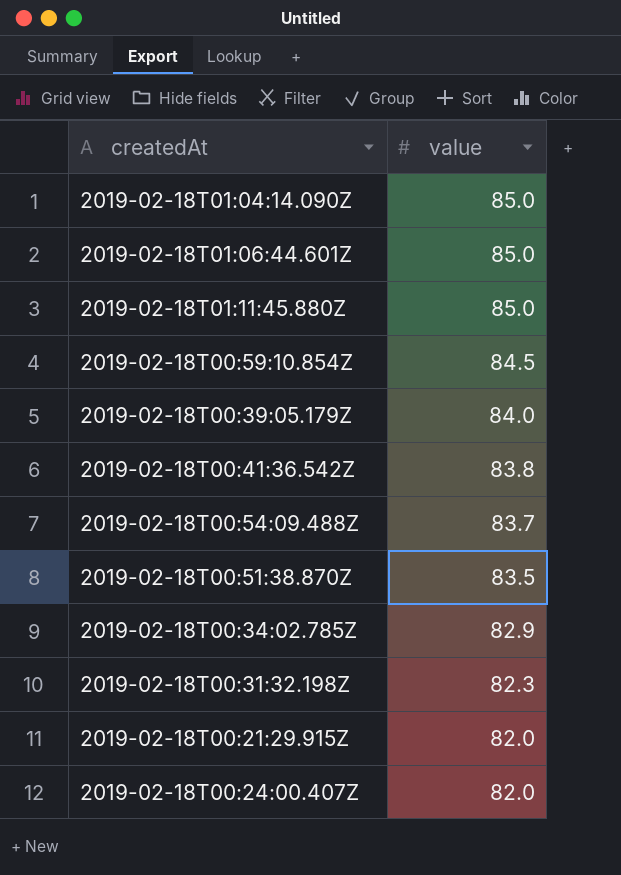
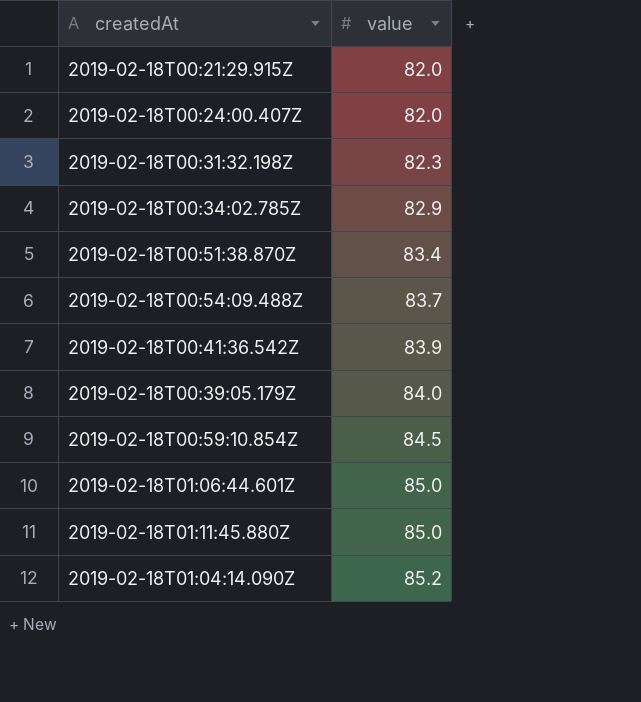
row order: value descending -> value ascending
2019-02-18T00:51:38.870Z | value: 83.5 -> 83.4
2019-02-18T00:41:36.542Z | value: 83.8 -> 83.9
2019-02-18T01:04:14.090Z | value: 85.0 -> 85.2

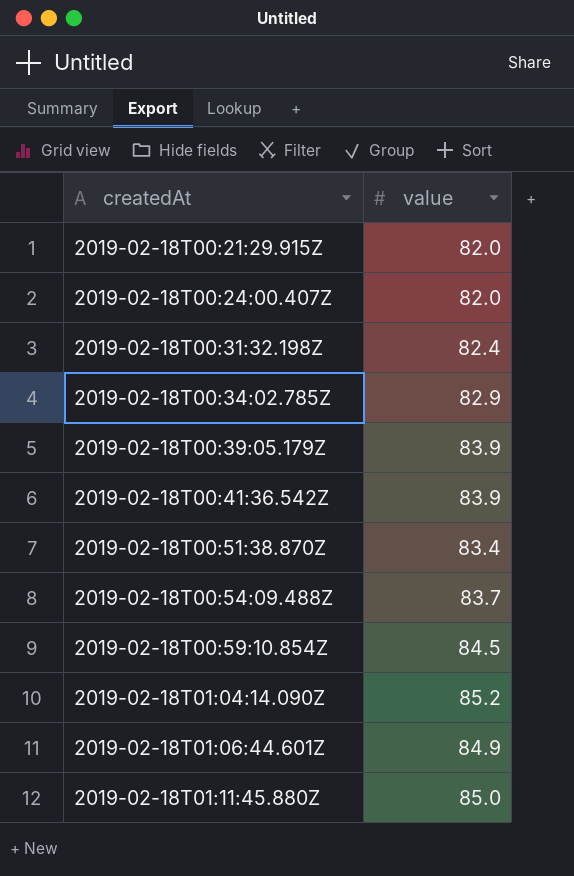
row order: value ascending -> createdAt ascending
2019-02-18T00:31:32.198Z | value: 82.3 -> 82.4
2019-02-18T00:39:05.179Z | value: 84.0 -> 83.9
2019-02-18T01:06:44.601Z | value: 85.0 -> 84.9

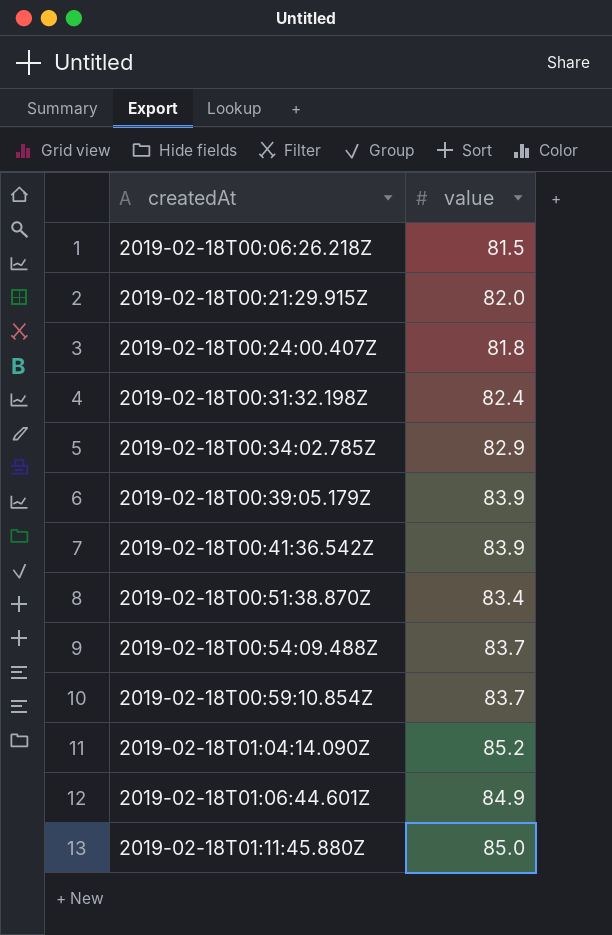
row 2019-02-18T00:06:26.218Z: none -> 81.5
2019-02-18T00:24:00.407Z | value: 82.0 -> 81.8
2019-02-18T00:59:10.854Z | value: 84.5 -> 83.7

